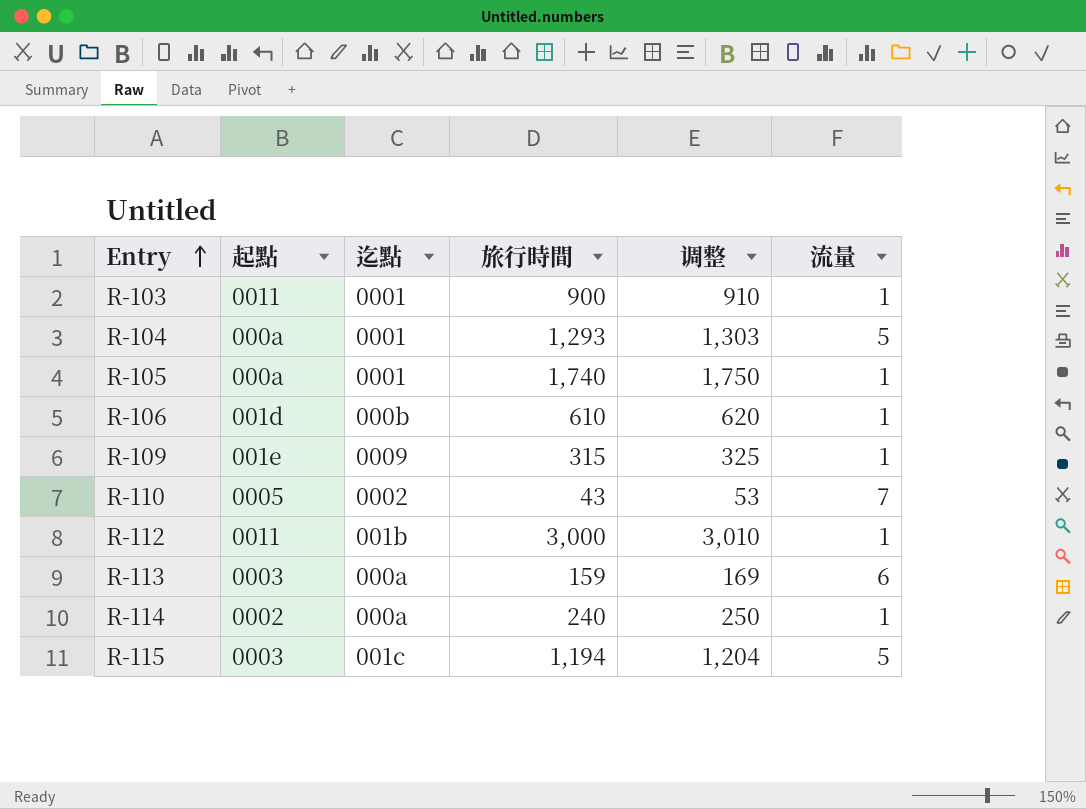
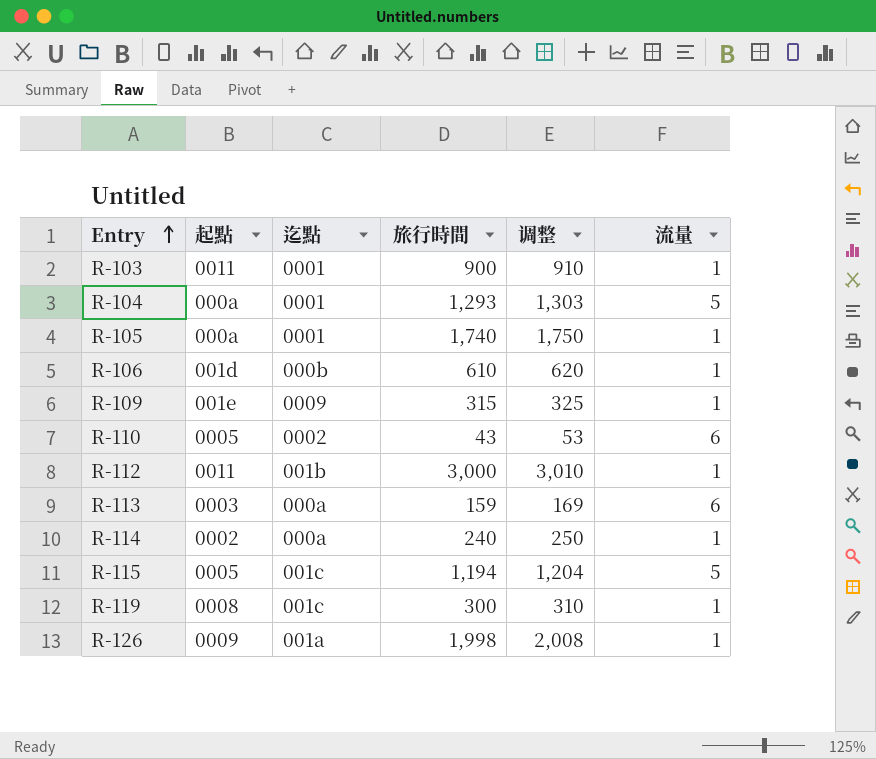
R-110 | 流量: 7 -> 6
R-115 | 起點: 0003 -> 0005
row R-119: none -> 0008 | 001c | 300 | 310 | 1
row R-126: none -> 0009 | 001a | 1,998 | 2,008 | 1

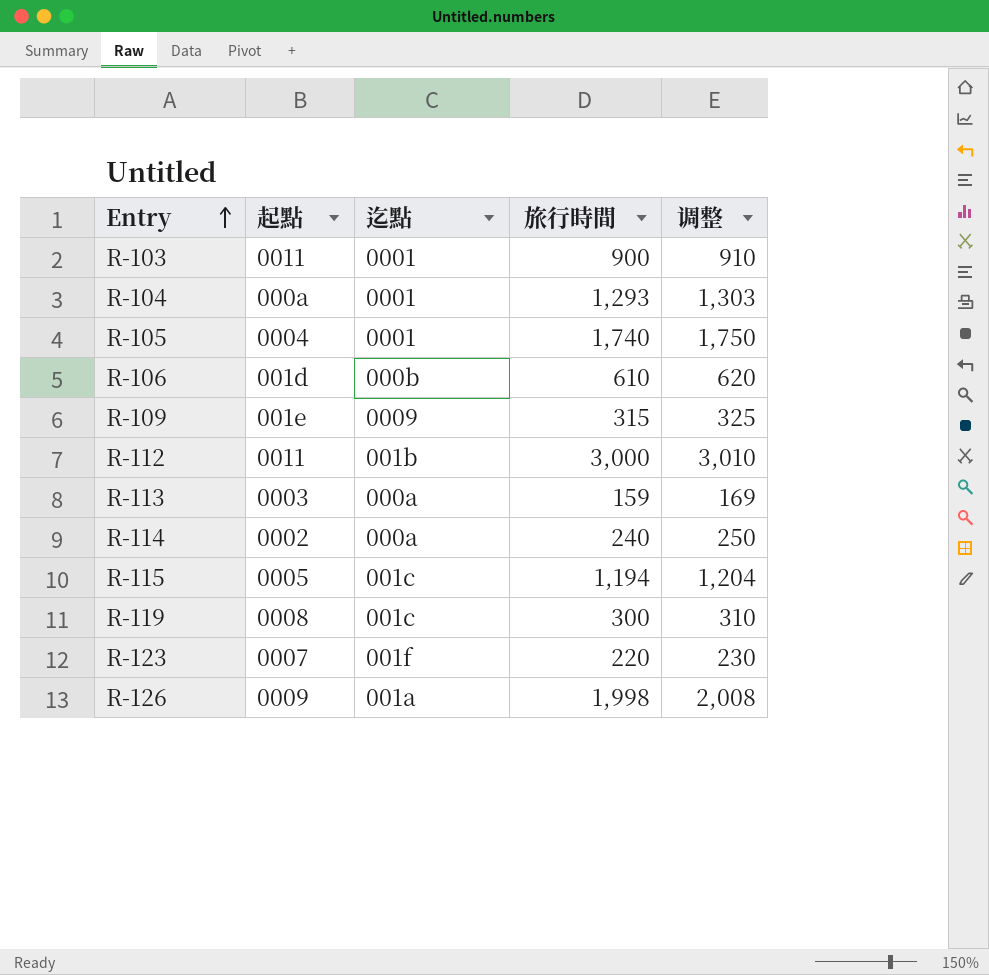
column 流量 | position: 6 -> none
row R-110: 0005 | 0002 | 43 | 53 | 6 -> none
R-105 | 起點: 000a -> 0004
row R-123: none -> 0007 | 001f | 220 | 230

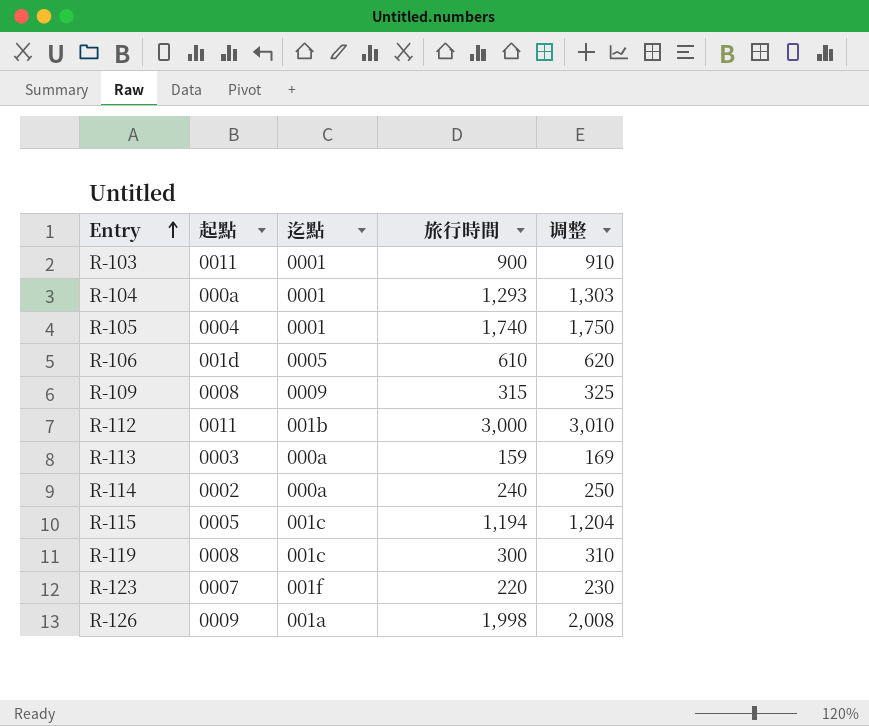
R-106 | 迄點: 000b -> 0005
R-109 | 起點: 001e -> 0008

